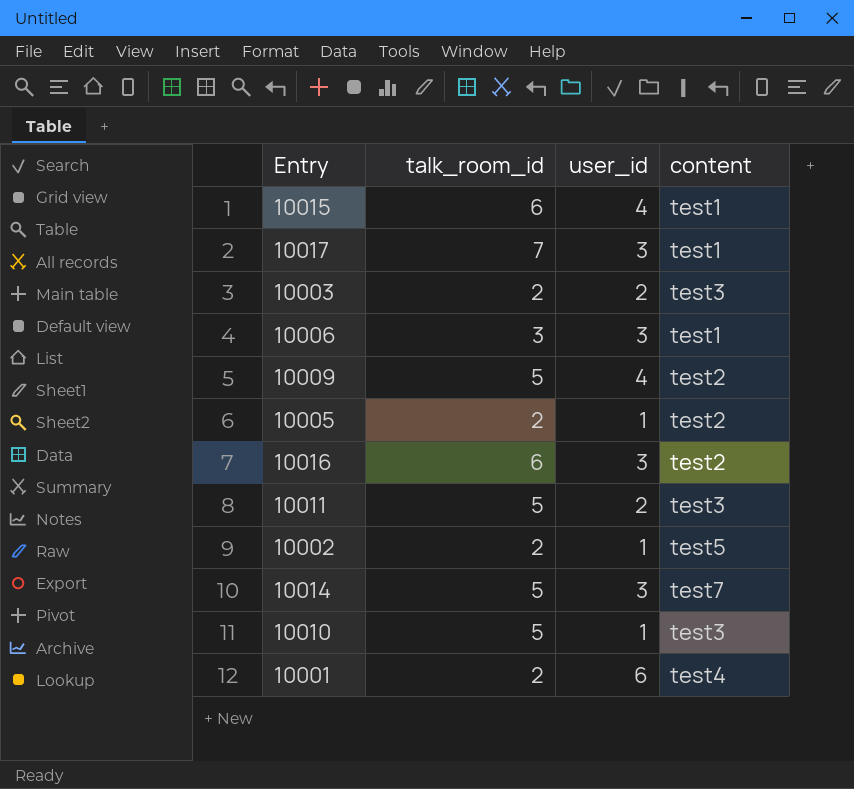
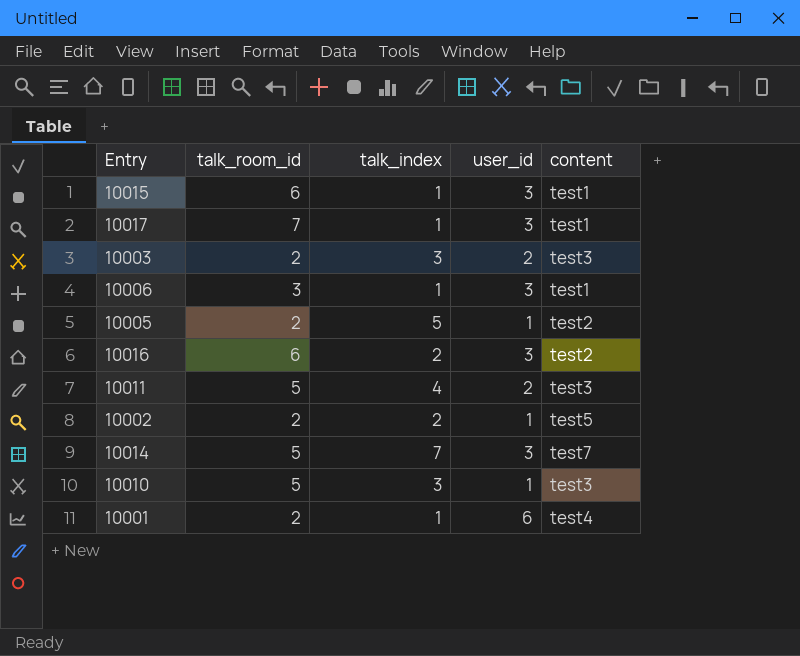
column talk_index | position: none -> 3
row 10009: 5 | 4 | test2 -> none
10015 | user_id: 4 -> 3

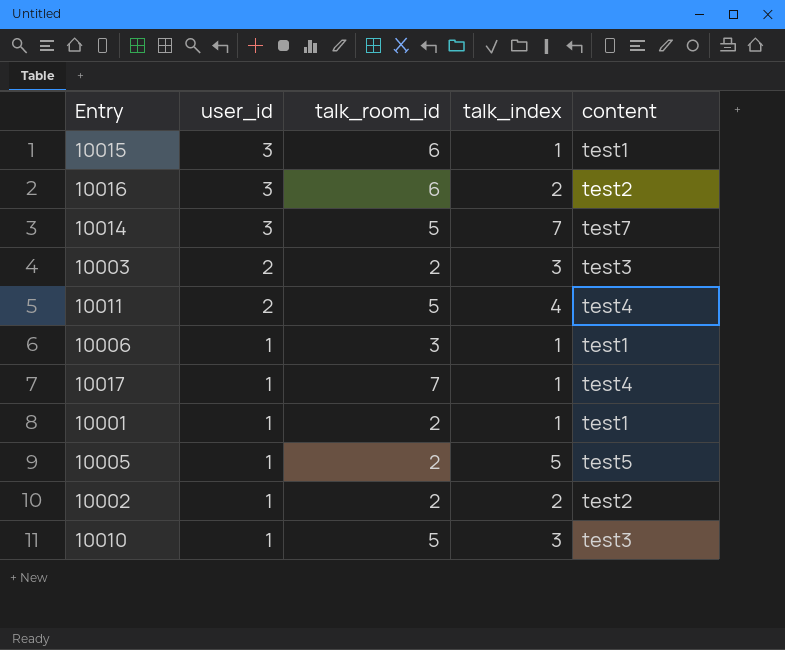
row order: none -> user_id descending
column user_id | position: 4 -> 2
10011 | content: test3 -> test4
10006 | user_id: 3 -> 1
10017 | user_id: 3 -> 1
10017 | content: test1 -> test4
10001 | user_id: 6 -> 1
10001 | content: test4 -> test1
10005 | content: test2 -> test5
10002 | content: test5 -> test2

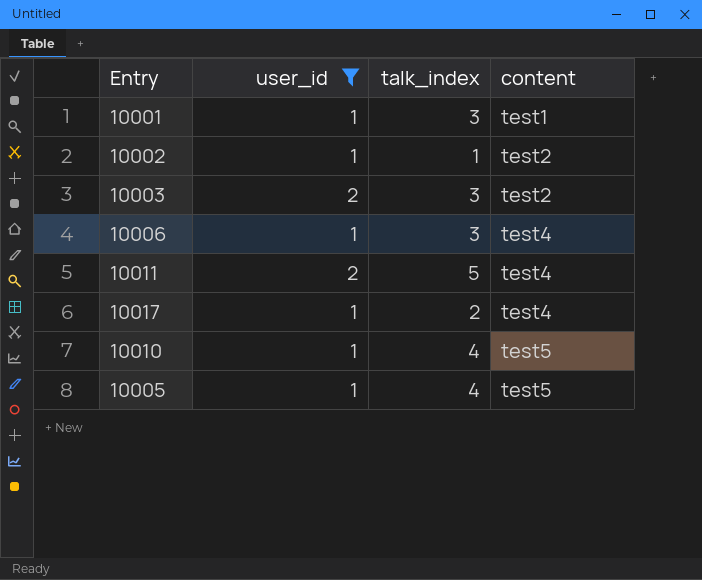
filter: none -> user_id != 3
row order: user_id descending -> content ascending
column talk_room_id | position: 3 -> none
10001 | talk_index: 1 -> 3
10002 | talk_index: 2 -> 1
10003 | content: test3 -> test2
10006 | talk_index: 1 -> 3
10006 | content: test1 -> test4
10011 | talk_index: 4 -> 5
10017 | talk_index: 1 -> 2
10010 | talk_index: 3 -> 4
10010 | content: test3 -> test5
10005 | talk_index: 5 -> 4

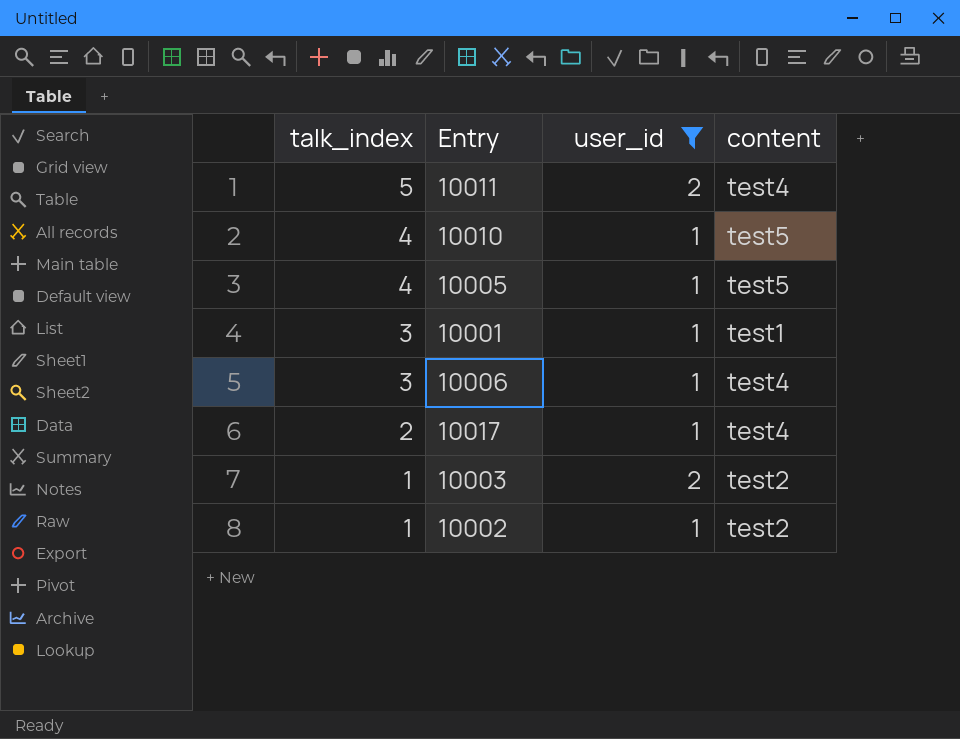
row order: content ascending -> talk_index descending
column talk_index | position: 3 -> 1
10003 | talk_index: 3 -> 1

